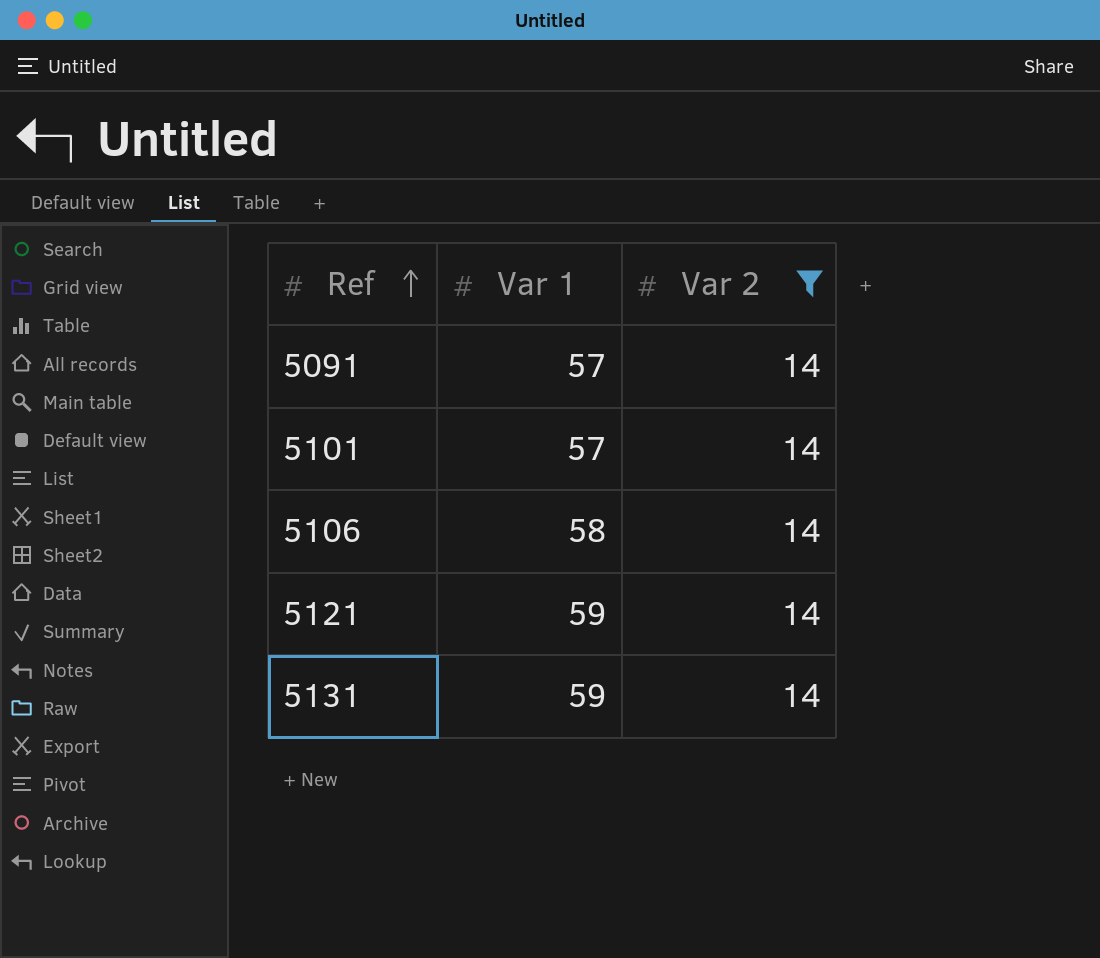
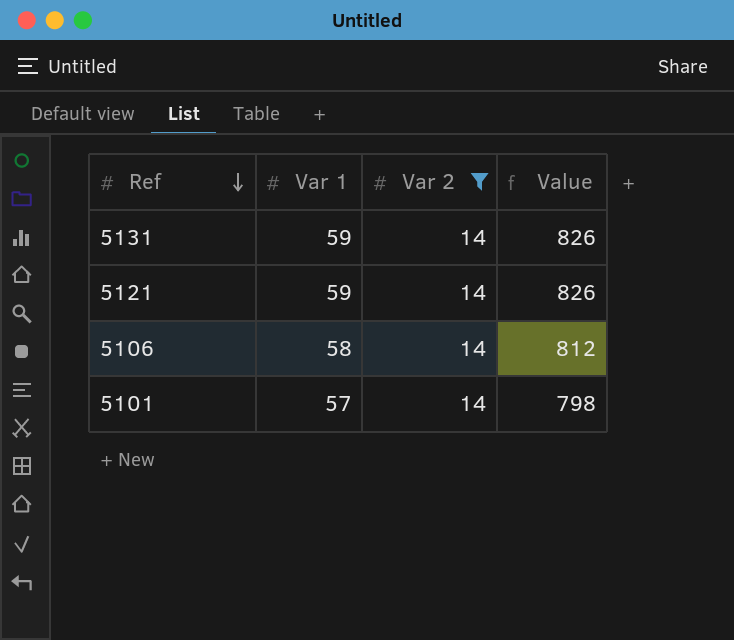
row order: Ref ascending -> Ref descending
column Value | formula: none -> [Var 1] * [Var 2]
row 5091: 57 | 14 -> none

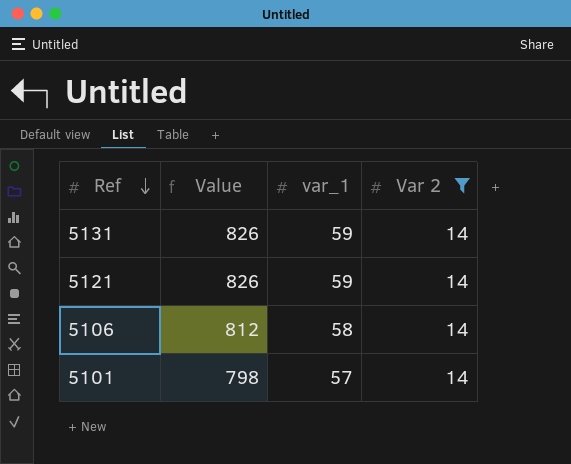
column Value | position: 4 -> 2
column name: Var 1 -> var_1

